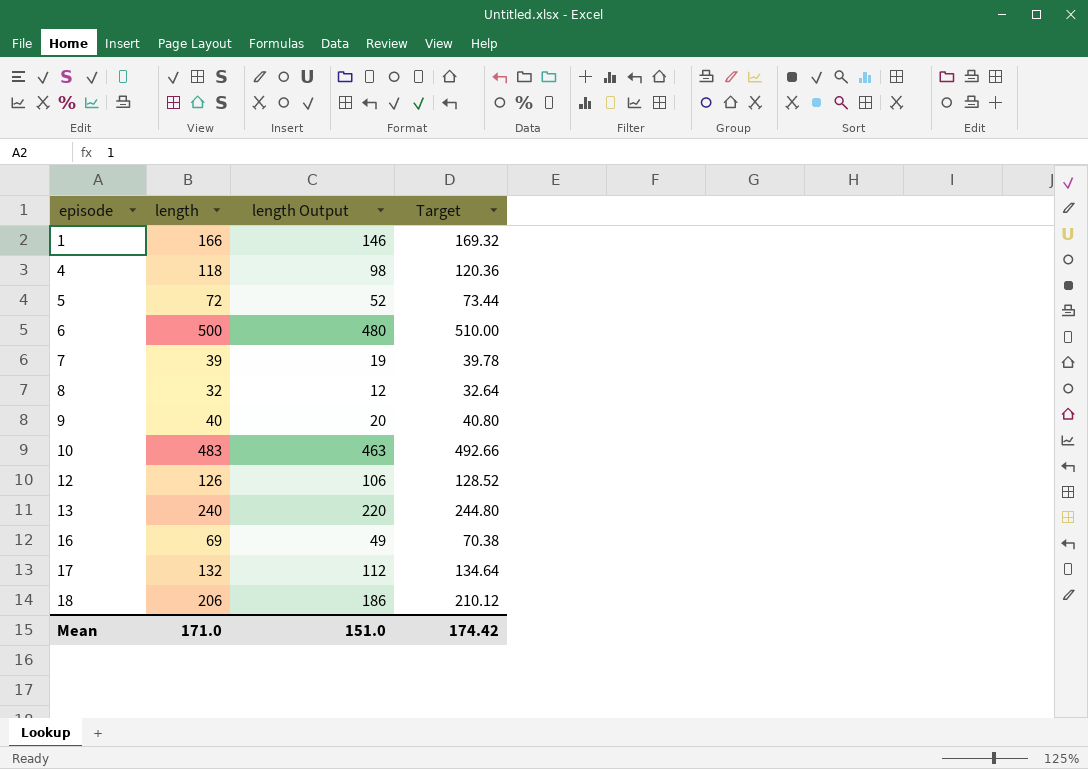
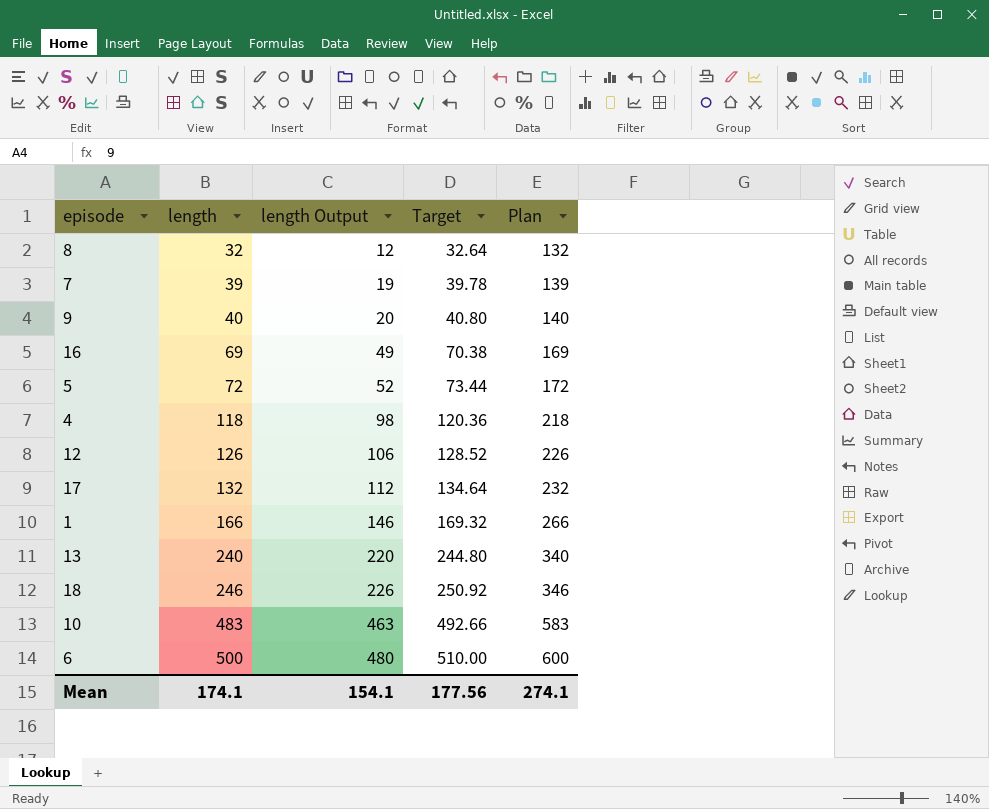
row order: episode ascending -> length ascending
column Plan | formula: none -> [length] + 100
18 | length: 206 -> 246
18 | length Output: 186 -> 226
18 | Target: 210.12 -> 250.92
Mean | length: 171.0 -> 174.1
Mean | length Output: 151.0 -> 154.1
Mean | Target: 174.42 -> 177.56

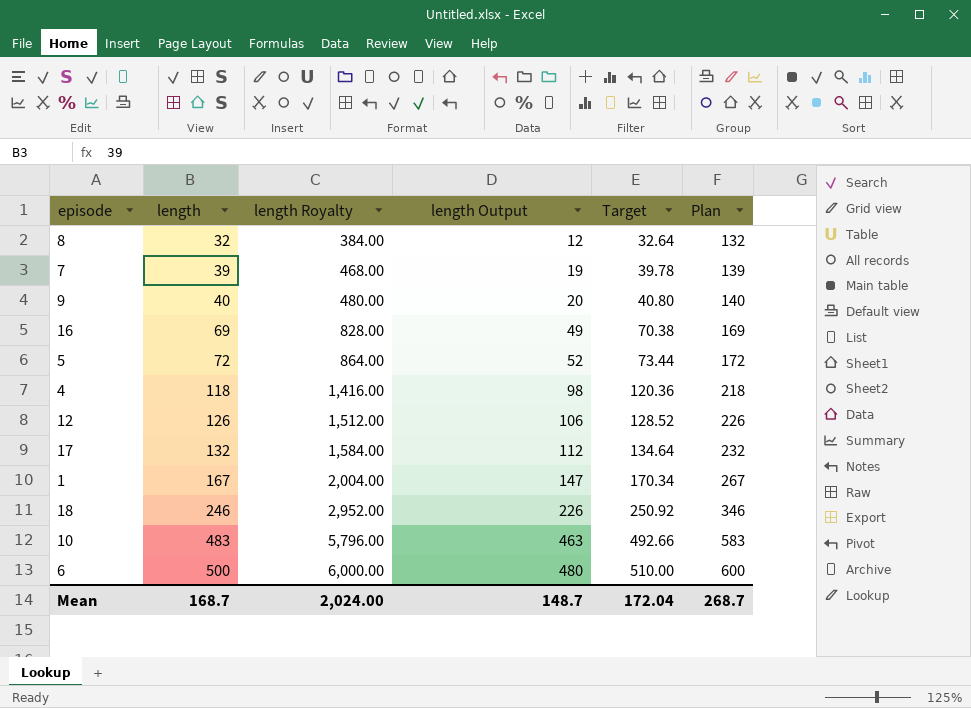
column length Royalty | formula: none -> [length] * 12
row 13: 240 | 220 | 244.80 | 340 -> none
1 | length: 166 -> 167
1 | length Output: 146 -> 147
1 | Target: 169.32 -> 170.34
1 | Plan: 266 -> 267
Mean | length: 174.1 -> 168.7
Mean | length Output: 154.1 -> 148.7
Mean | Target: 177.56 -> 172.04
Mean | Plan: 274.1 -> 268.7

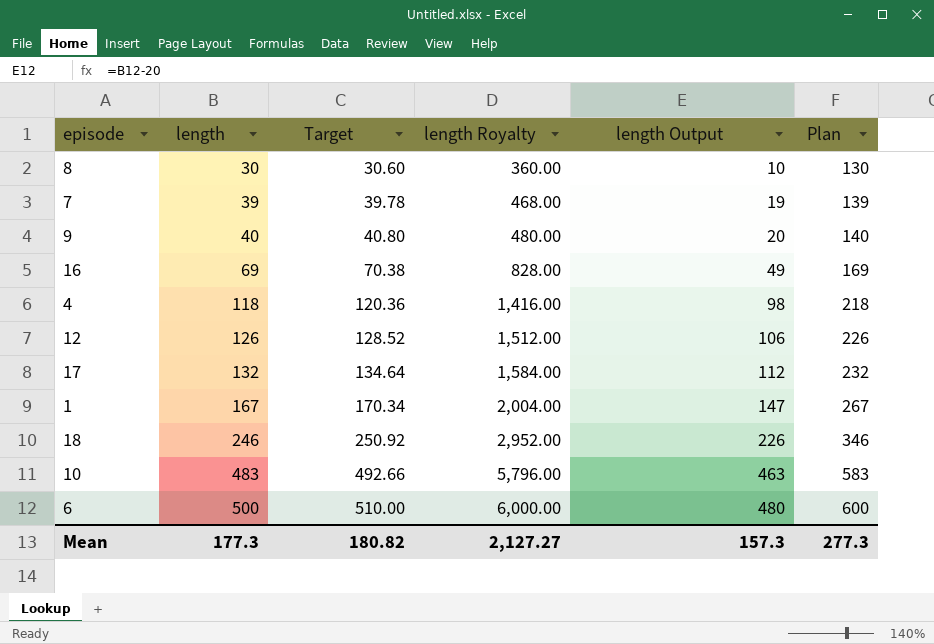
column Target | position: 5 -> 3
row 5: 72 | 864.00 | 52 | 73.44 | 172 -> none
8 | length: 32 -> 30
8 | Target: 32.64 -> 30.60
8 | length Royalty: 384.00 -> 360.00
8 | length Output: 12 -> 10
8 | Plan: 132 -> 130
Mean | length: 168.7 -> 177.3
Mean | Target: 172.04 -> 180.82
Mean | length Royalty: 2,024.00 -> 2,127.27
Mean | length Output: 148.7 -> 157.3
Mean | Plan: 268.7 -> 277.3

